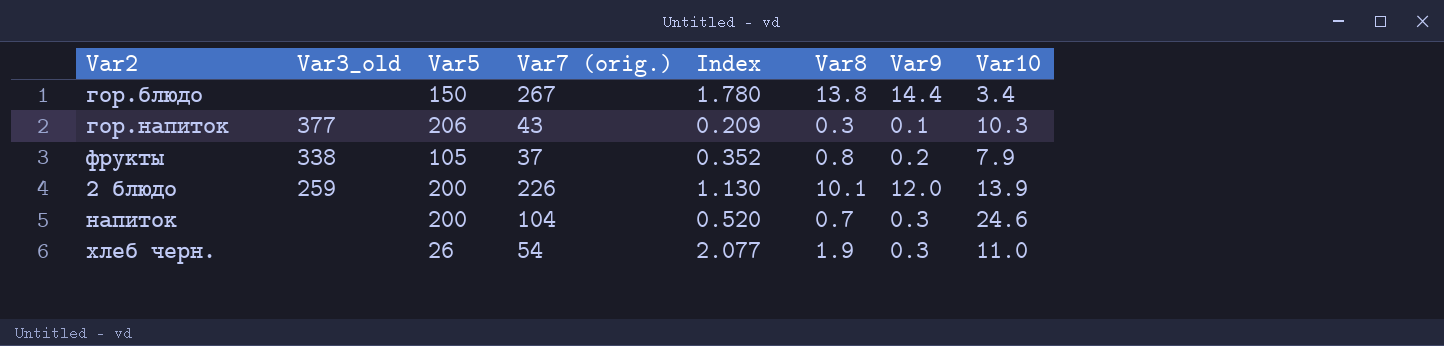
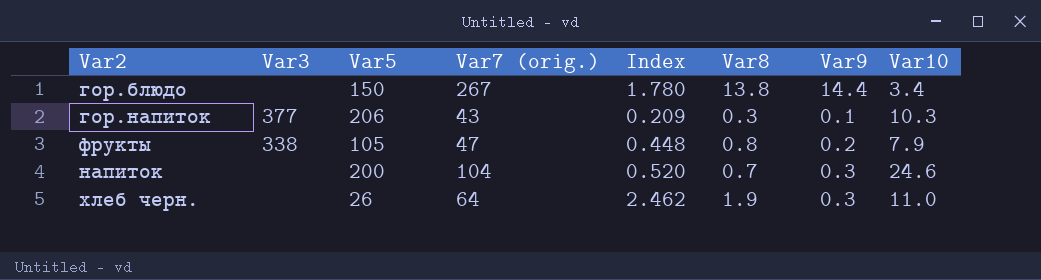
column name: Var3_old -> Var3
row 2 блюдо: 259 | 200 | 226 | 1.130 | 10.1 | 12.0 | 13.9 -> none
фрукты | Var7 (orig.): 37 -> 47
фрукты | Index: 0.352 -> 0.448
хлеб черн. | Var7 (orig.): 54 -> 64
хлеб черн. | Index: 2.077 -> 2.462

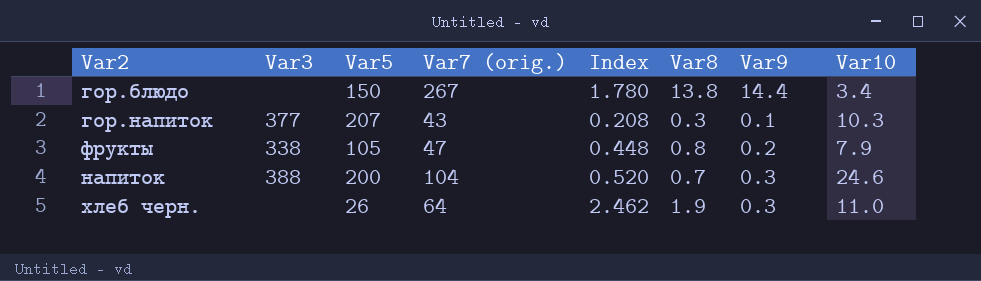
гор.напиток | Var5: 206 -> 207
гор.напиток | Index: 0.209 -> 0.208
напиток | Var3: none -> 388

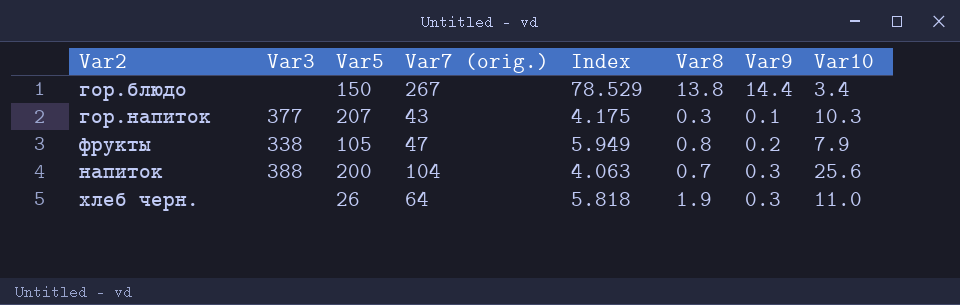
column Index | formula: [Var7 (orig.)] / [Var5] -> [Var7 (orig.)] / [Var10]
напиток | Var10: 24.6 -> 25.6

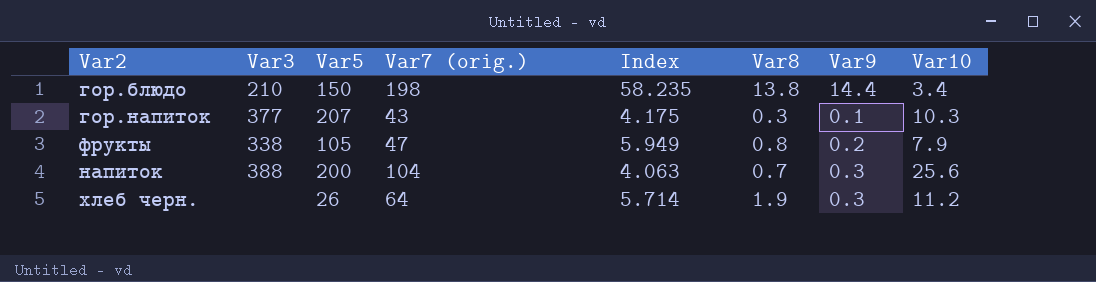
гор.блюдо | Var3: none -> 210
гор.блюдо | Var7 (orig.): 267 -> 198
гор.блюдо | Index: 78.529 -> 58.235
хлеб черн. | Index: 5.818 -> 5.714
хлеб черн. | Var10: 11.0 -> 11.2

